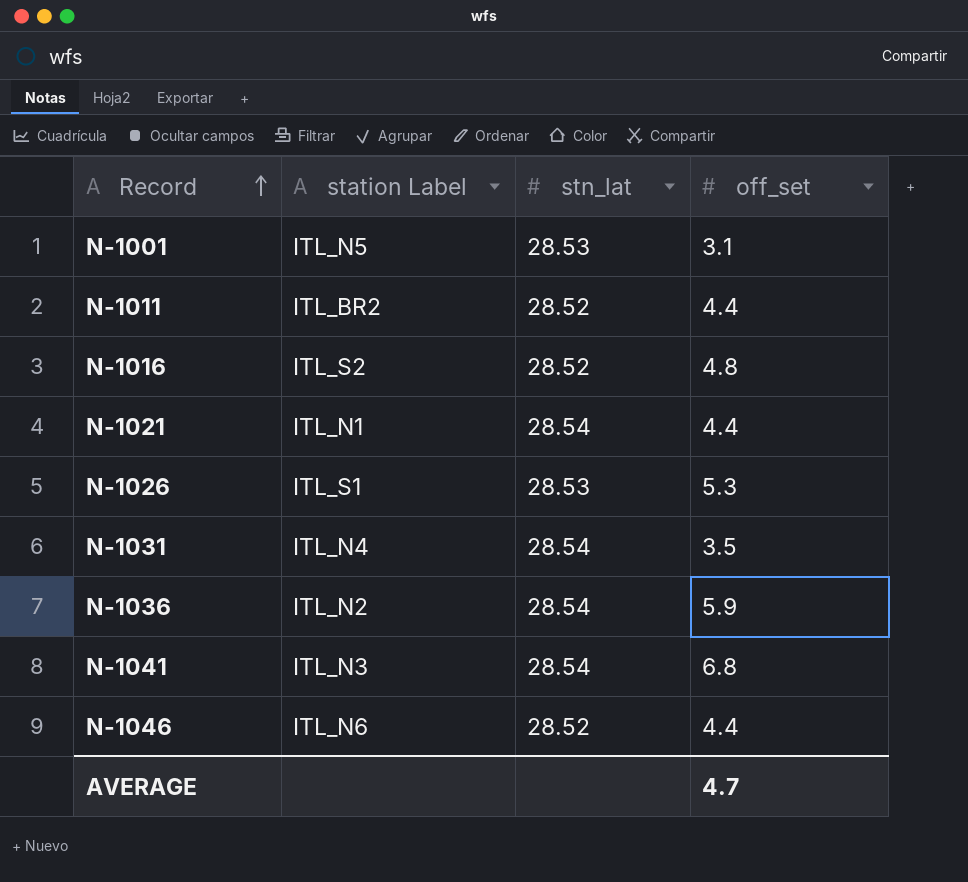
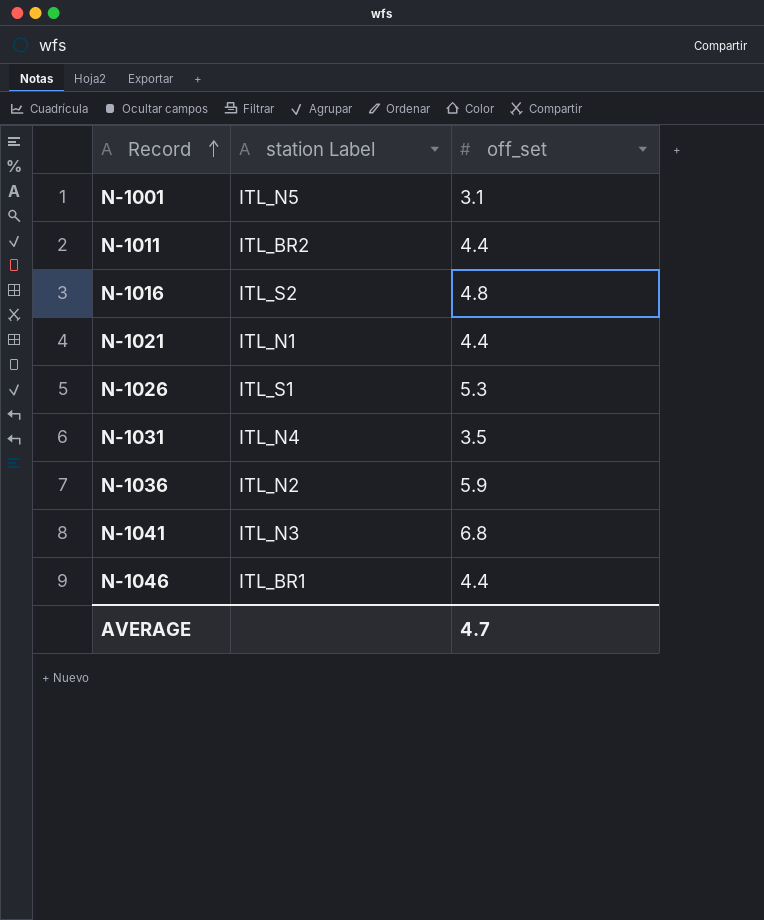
column stn_lat | position: 3 -> none
N-1046 | station Label: ITL_N6 -> ITL_BR1

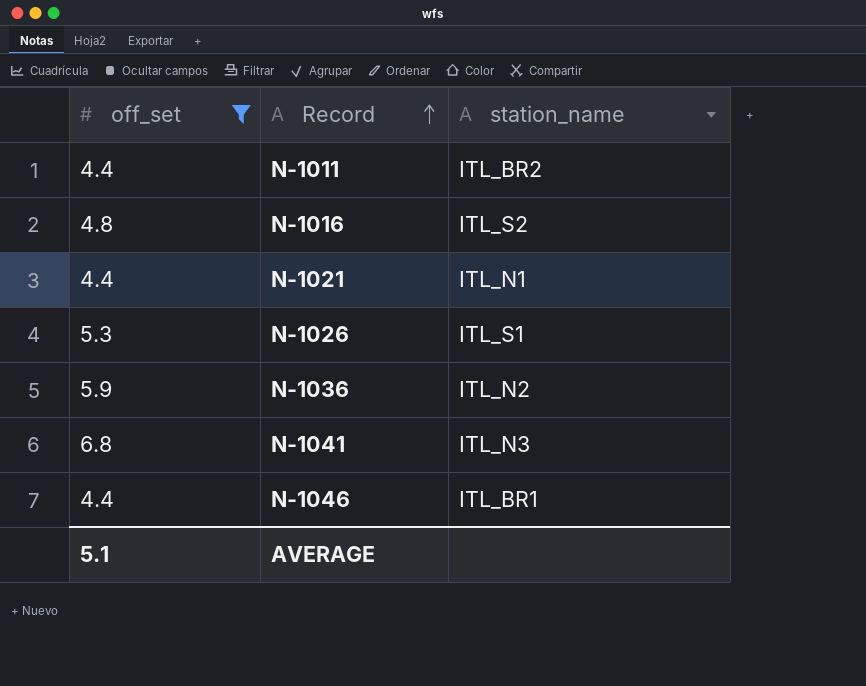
filter: none -> off_set >= 4.4
column off_set | position: 3 -> 1
column name: station Label -> station_name
AVERAGE | off_set: 4.7 -> 5.1

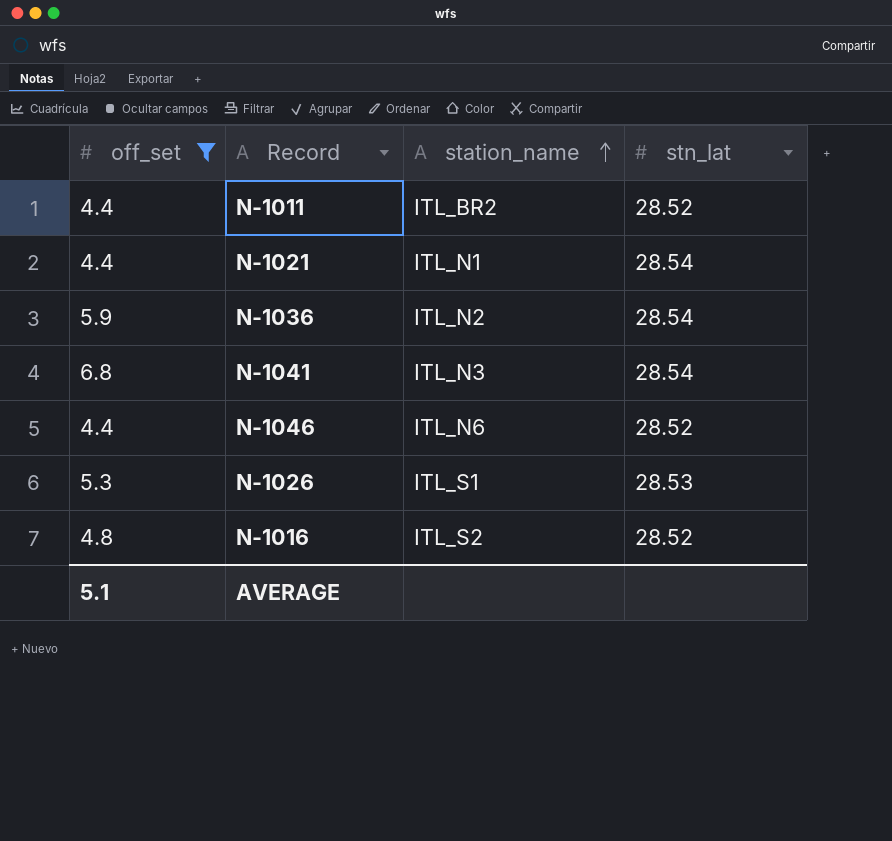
row order: Record ascending -> station_name ascending
column stn_lat | position: none -> 4
N-1046 | station_name: ITL_BR1 -> ITL_N6

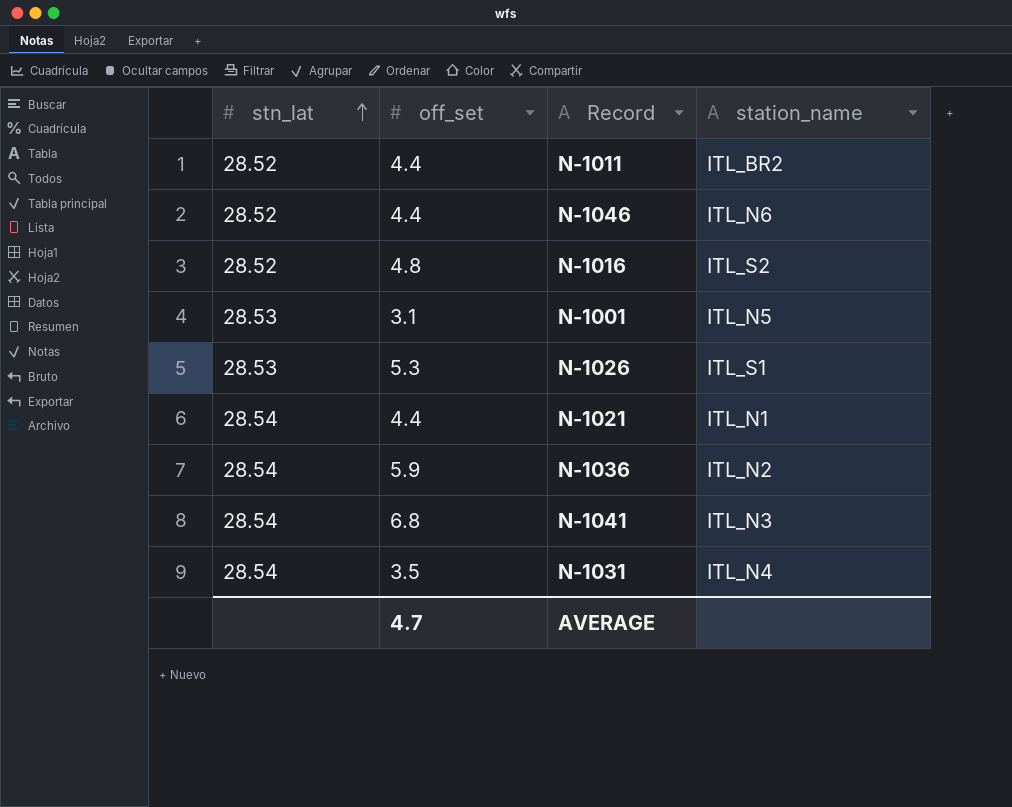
filter: off_set >= 4.4 -> none
row order: station_name ascending -> stn_lat ascending
column stn_lat | position: 4 -> 1
AVERAGE | off_set: 5.1 -> 4.7

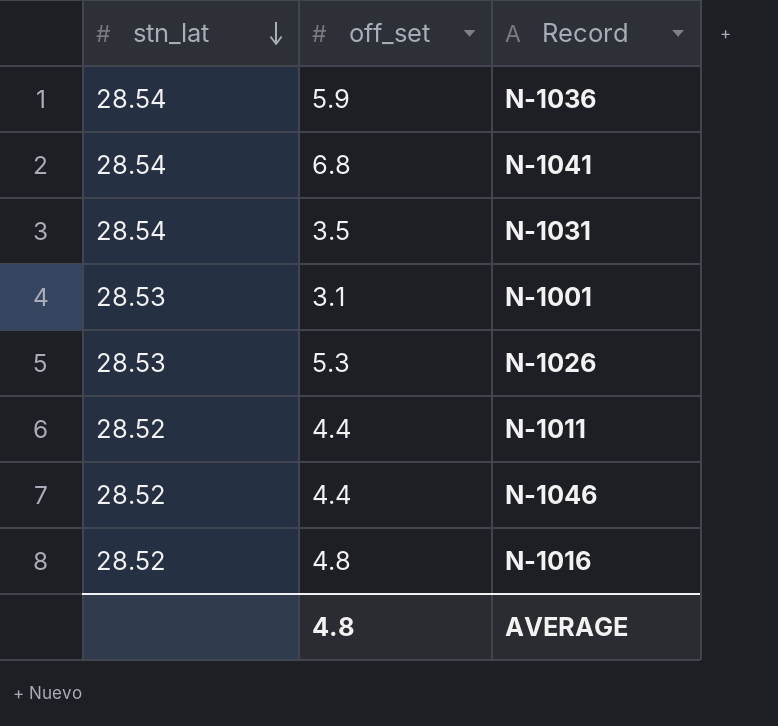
row order: stn_lat ascending -> stn_lat descending
column station_name | position: 4 -> none
row N-1021: 28.54 | 4.4 | ITL_N1 -> none
AVERAGE | off_set: 4.7 -> 4.8

